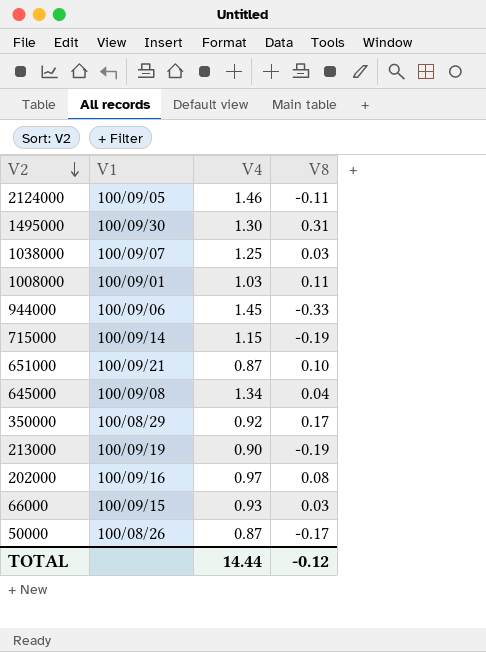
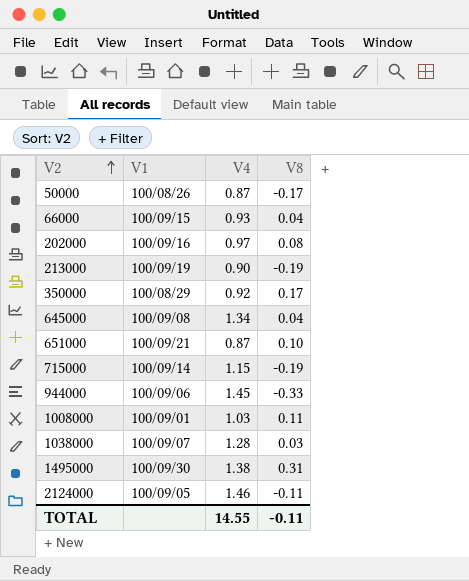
row order: V2 descending -> V2 ascending
66000 | V8: 0.03 -> 0.04
1038000 | V4: 1.25 -> 1.28
1495000 | V4: 1.30 -> 1.38
TOTAL | V4: 14.44 -> 14.55
TOTAL | V8: -0.12 -> -0.11

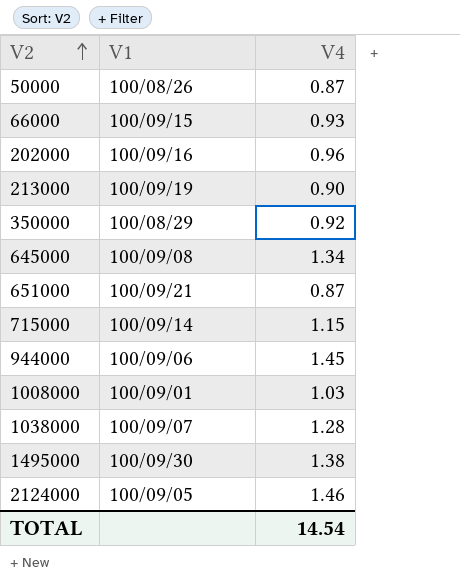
column V8 | position: 4 -> none
202000 | V4: 0.97 -> 0.96
TOTAL | V4: 14.55 -> 14.54

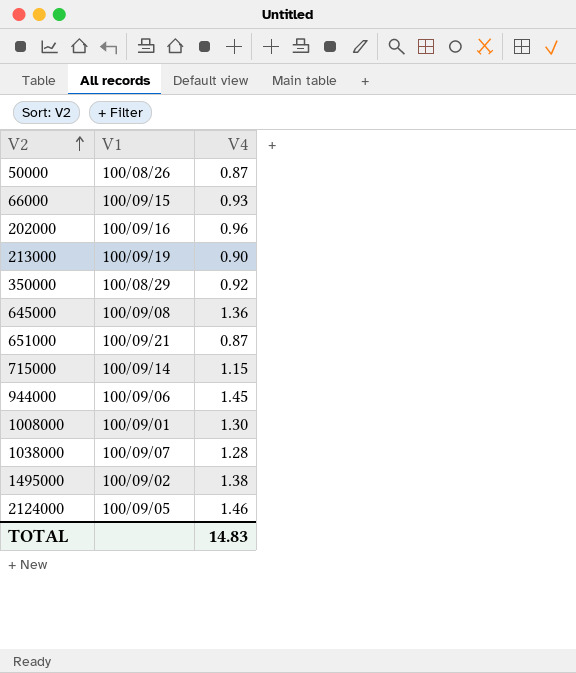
645000 | V4: 1.34 -> 1.36
1008000 | V4: 1.03 -> 1.30
1495000 | V1: 100/09/30 -> 100/09/02
TOTAL | V4: 14.54 -> 14.83

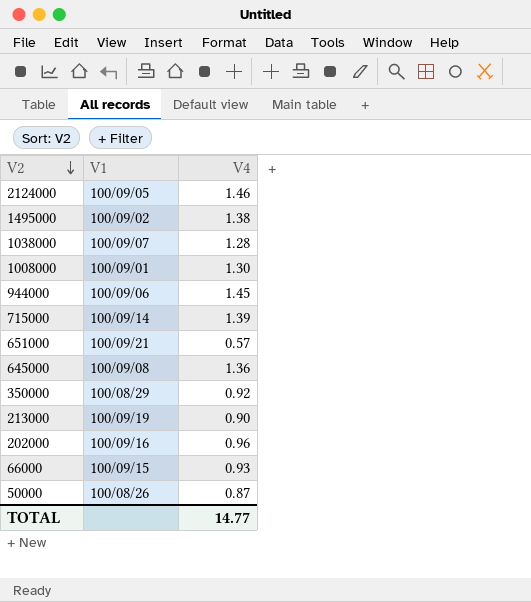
row order: V2 ascending -> V2 descending
715000 | V4: 1.15 -> 1.39
651000 | V4: 0.87 -> 0.57
TOTAL | V4: 14.83 -> 14.77

